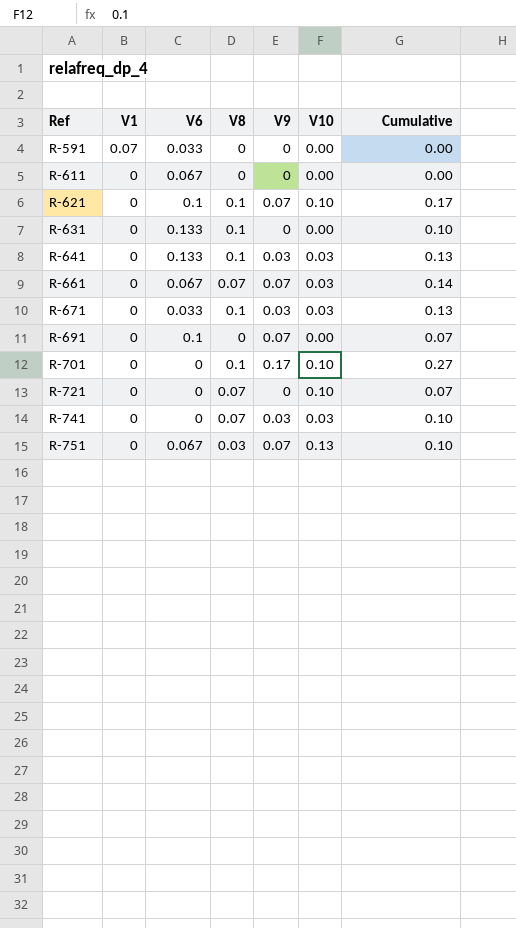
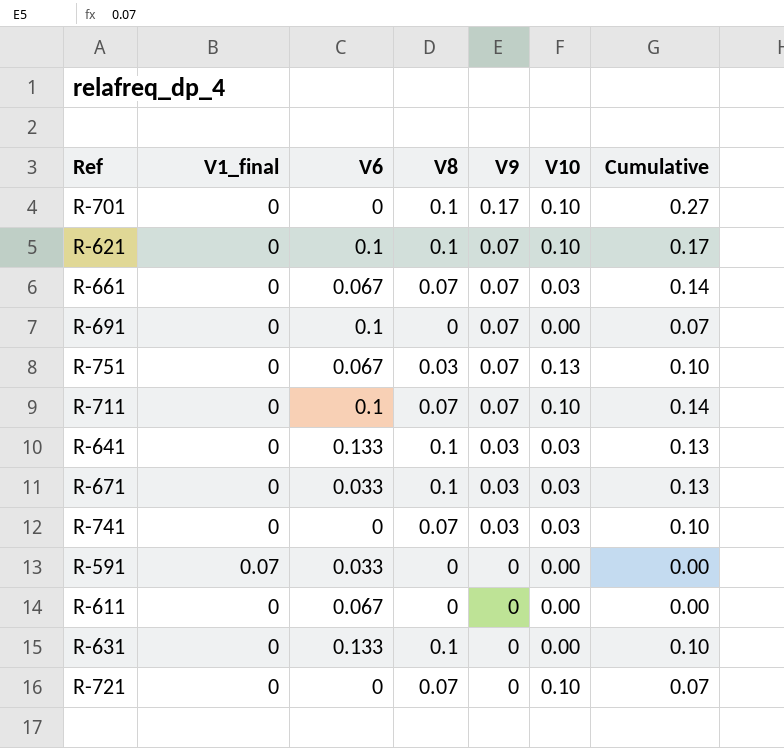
row order: Ref ascending -> V9 descending
column name: V1 -> V1_final
row R-711: none -> 0 | 0.1 | 0.07 | 0.07 | 0.10 | 0.14

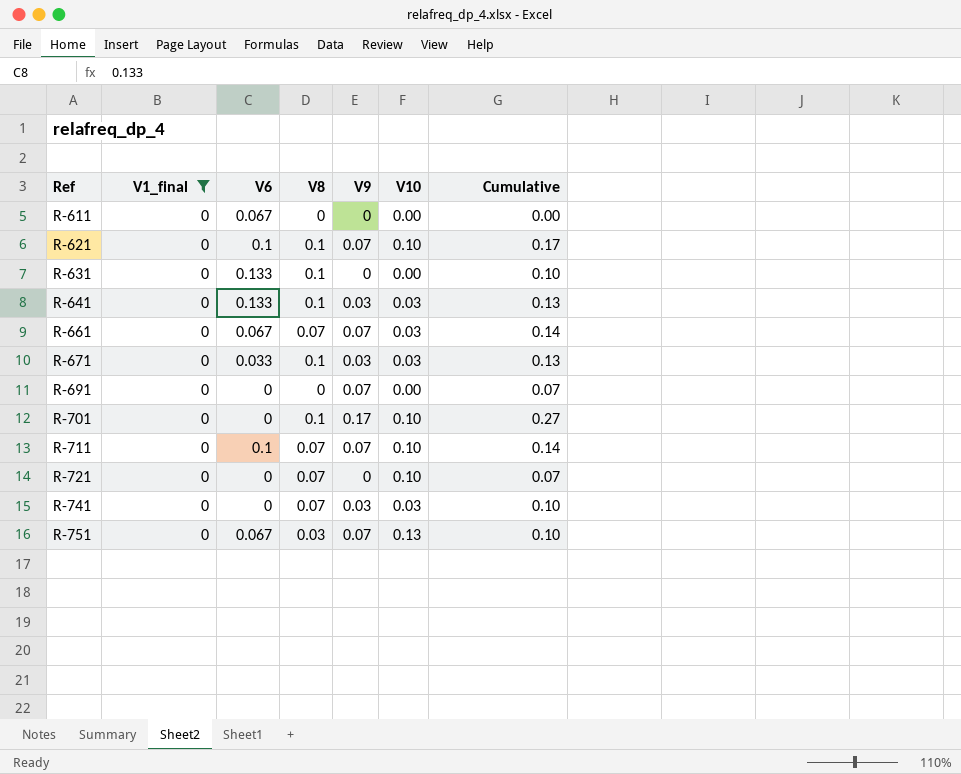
filter: none -> V1_final = 0
row order: V9 descending -> Ref ascending
R-691 | V6: 0.1 -> 0

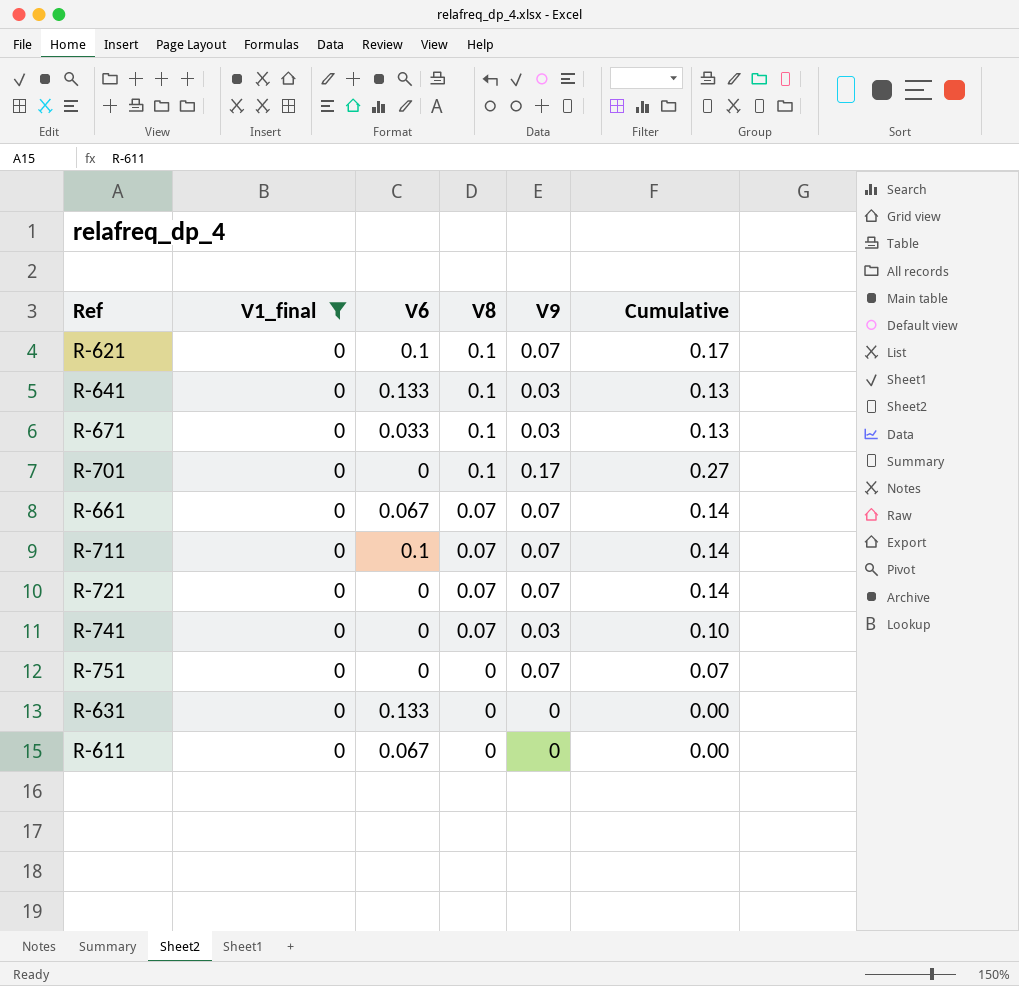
row order: Ref ascending -> V8 descending
column V10 | position: 6 -> none
row R-691: 0 | 0 | 0 | 0.07 | 0.00 | 0.07 -> none
R-721 | V9: 0 -> 0.07
R-721 | Cumulative: 0.07 -> 0.14
R-751 | V6: 0.067 -> 0
R-751 | V8: 0.03 -> 0
R-751 | Cumulative: 0.10 -> 0.07
R-631 | V8: 0.1 -> 0
R-631 | Cumulative: 0.10 -> 0.00

